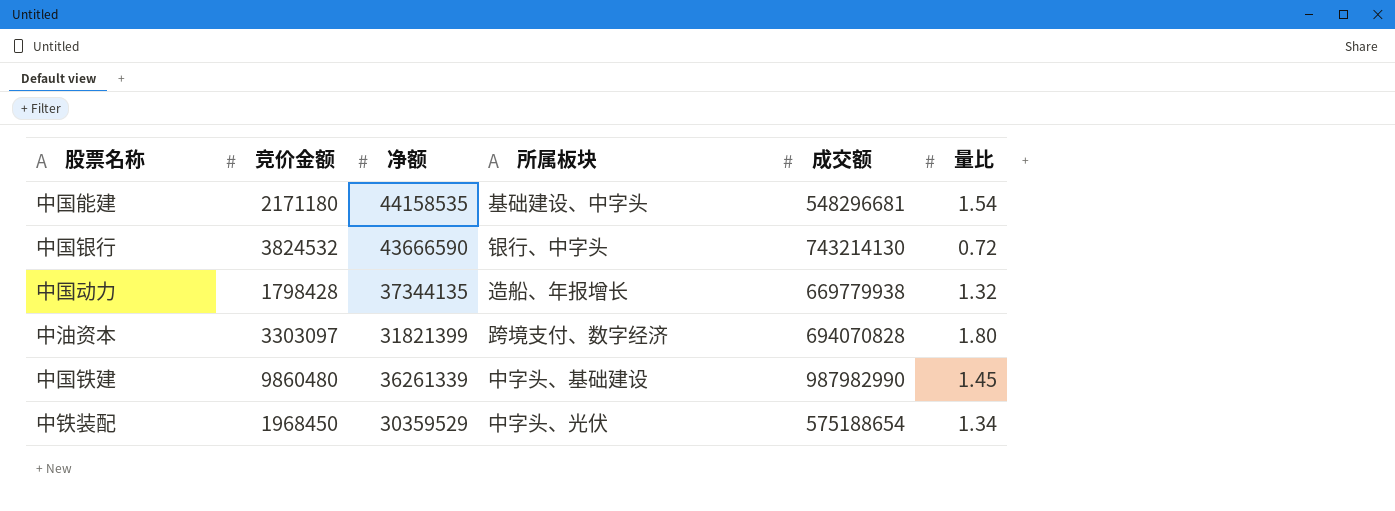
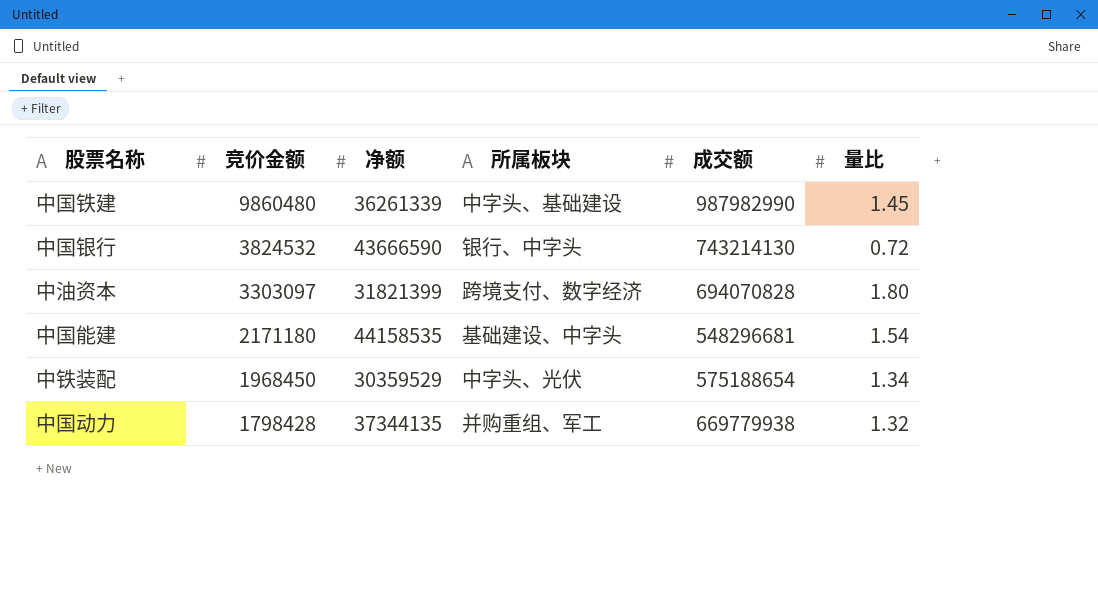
row order: none -> 竞价金额 descending
中国动力 | 所属板块: 造船、年报增长 -> 并购重组、军工

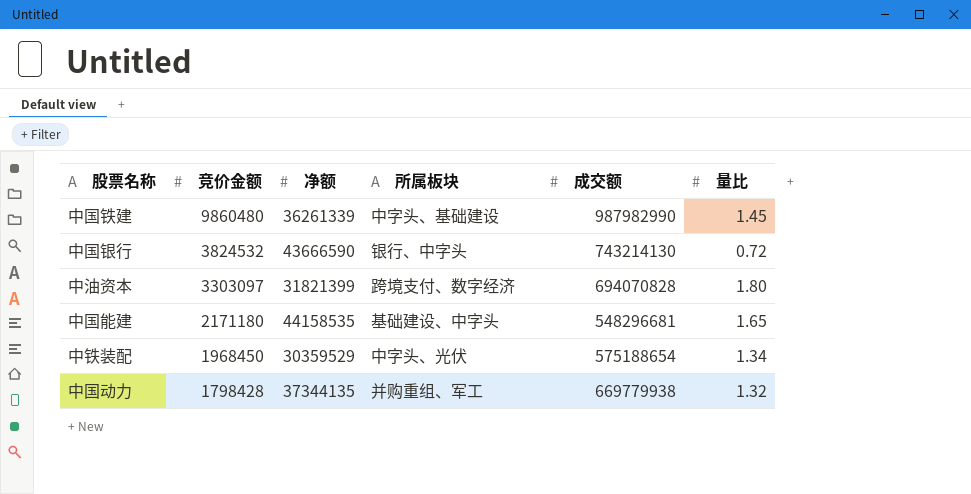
中国能建 | 量比: 1.54 -> 1.65

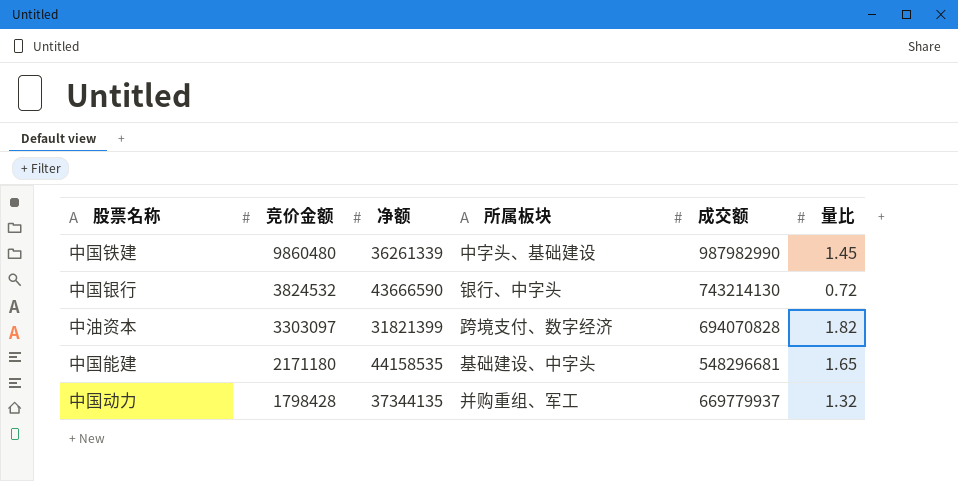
row 中铁装配: 1968450 | 30359529 | 中字头、光伏 | 575188654 | 1.34 -> none
中油资本 | 量比: 1.80 -> 1.82
中国动力 | 成交额: 669779938 -> 669779937

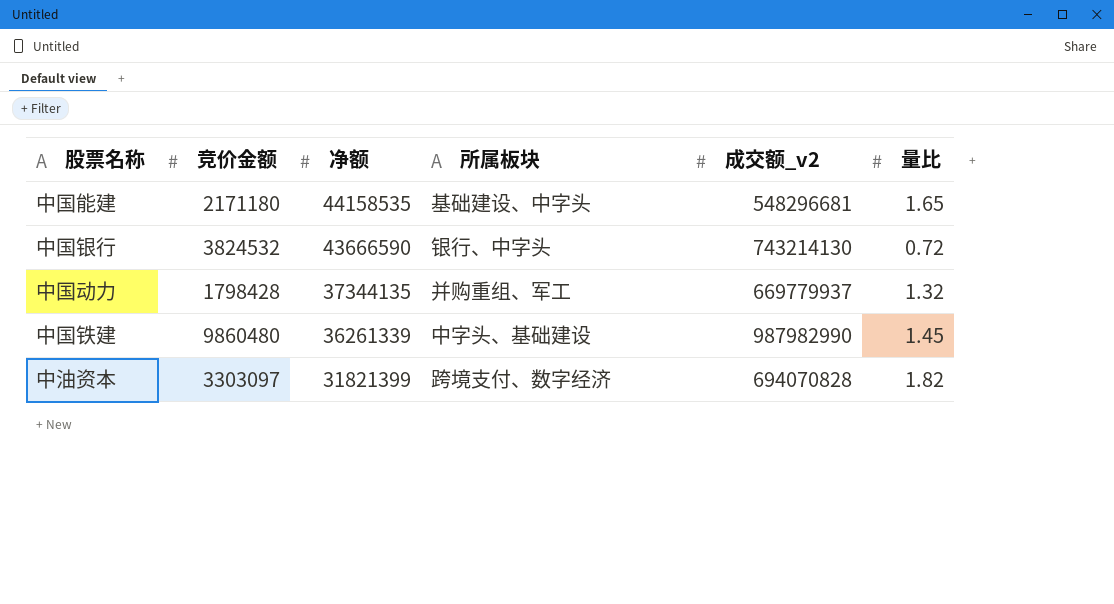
row order: 竞价金额 descending -> 净额 descending
column name: 成交额 -> 成交额_v2

